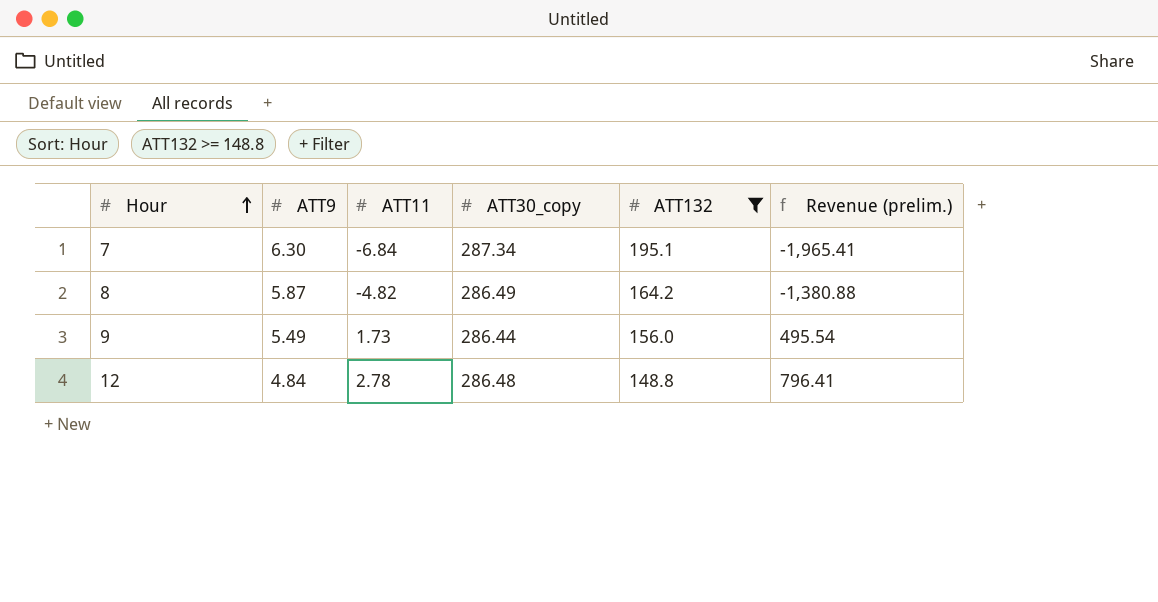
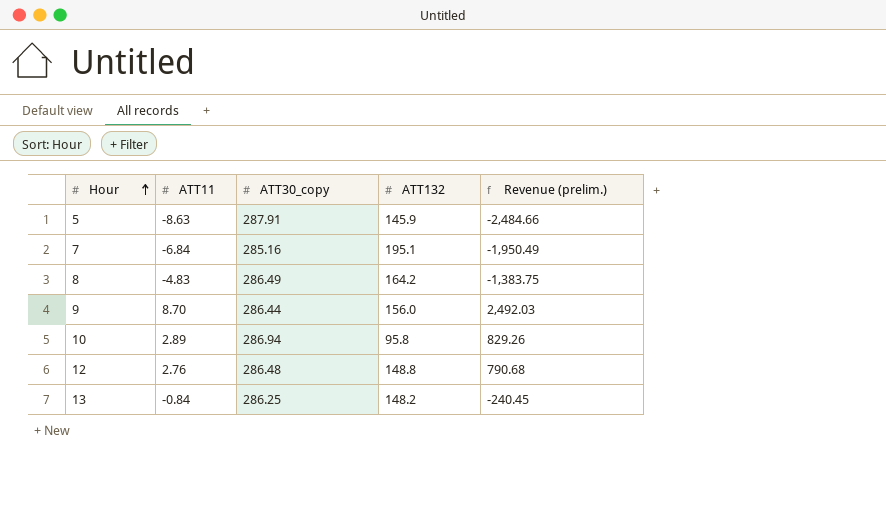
filter: ATT132 >= 148.8 -> none
column ATT9 | position: 2 -> none
7 | ATT30_copy: 287.34 -> 285.16
7 | Revenue (prelim.): -1,965.41 -> -1,950.49
8 | ATT11: -4.82 -> -4.83
8 | Revenue (prelim.): -1,380.88 -> -1,383.75
9 | ATT11: 1.73 -> 8.70
9 | Revenue (prelim.): 495.54 -> 2,492.03
12 | ATT11: 2.78 -> 2.76
12 | Revenue (prelim.): 796.41 -> 790.68

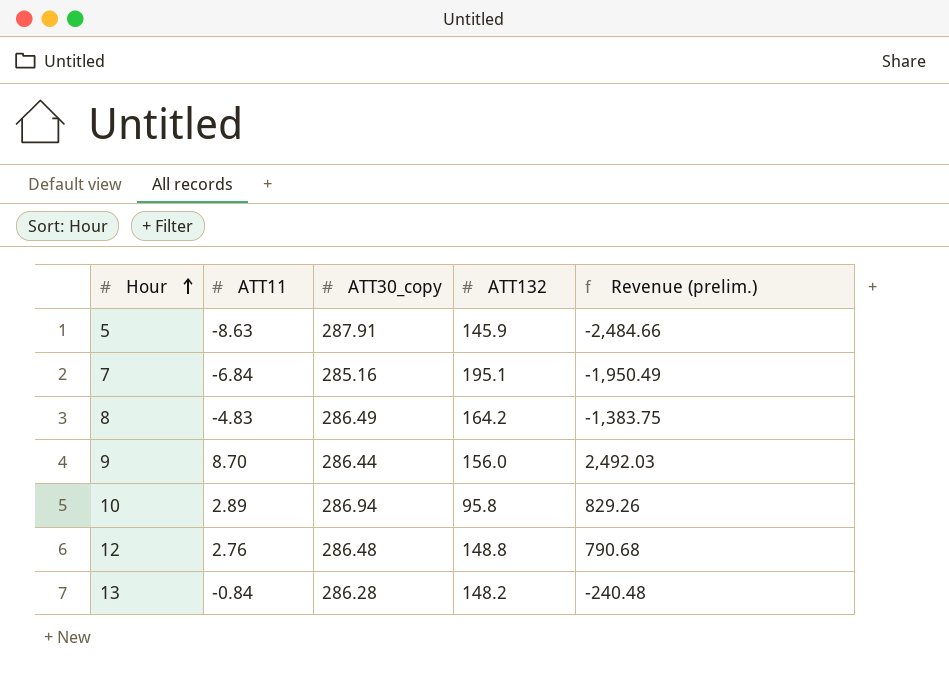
13 | ATT30_copy: 286.25 -> 286.28
13 | Revenue (prelim.): -240.45 -> -240.48

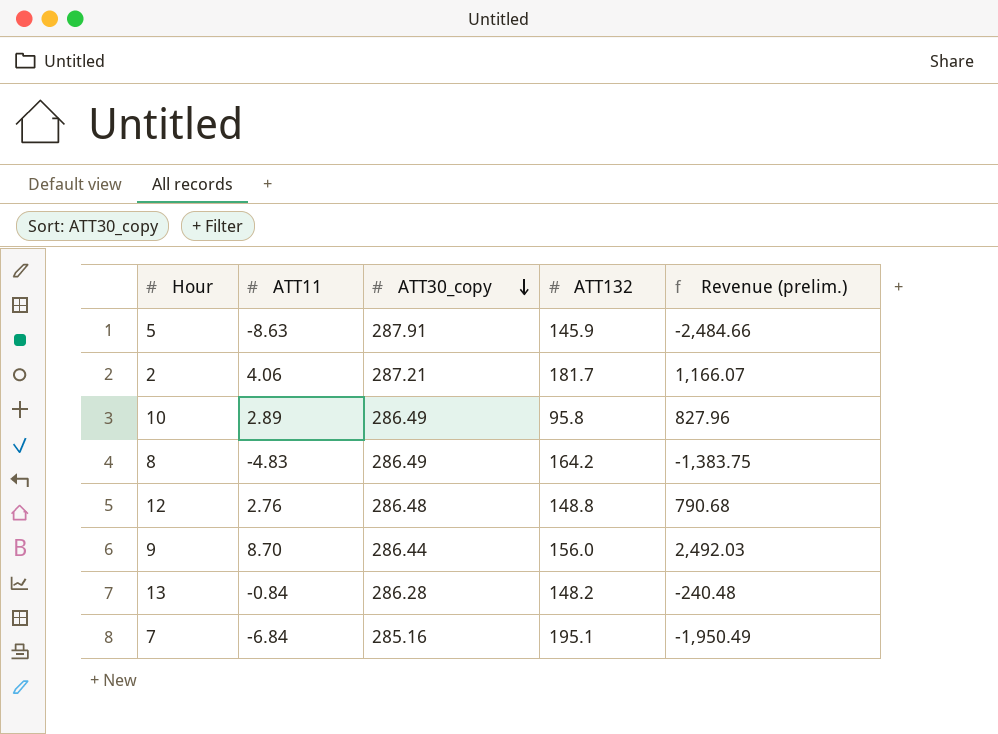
row order: Hour ascending -> ATT30_copy descending
row 2: none -> 4.06 | 287.21 | 181.7 | 1,166.07
10 | ATT30_copy: 286.94 -> 286.49
10 | Revenue (prelim.): 829.26 -> 827.96

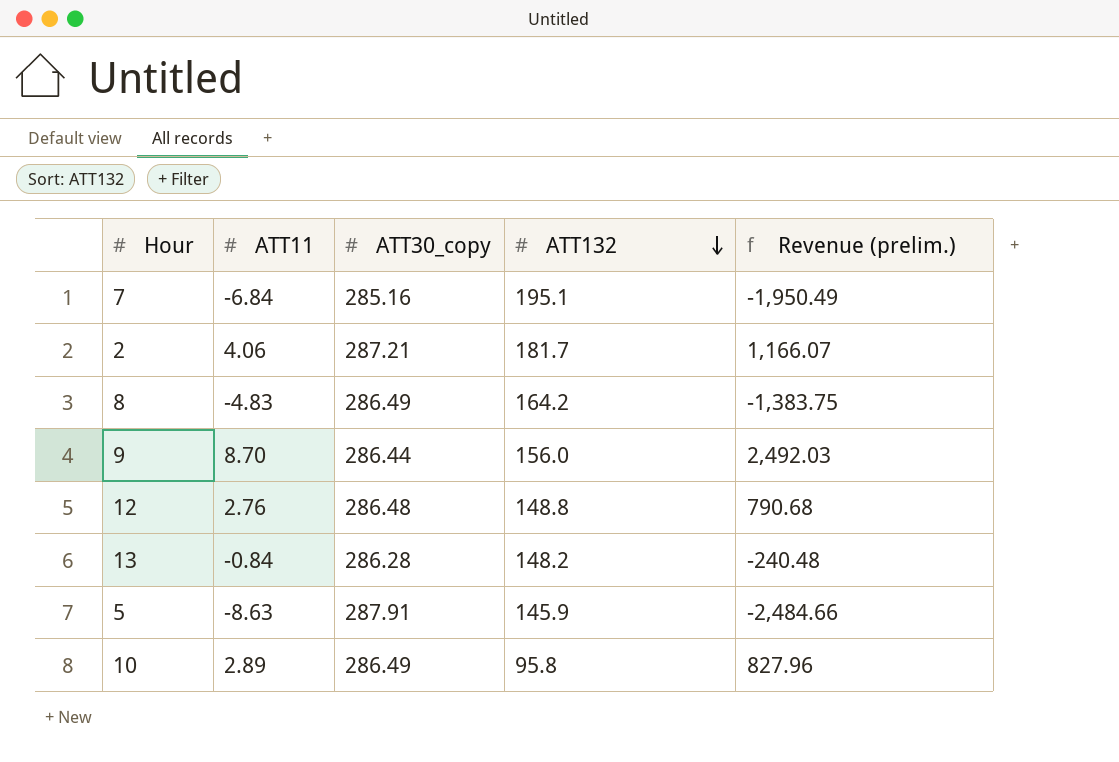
row order: ATT30_copy descending -> ATT132 descending

